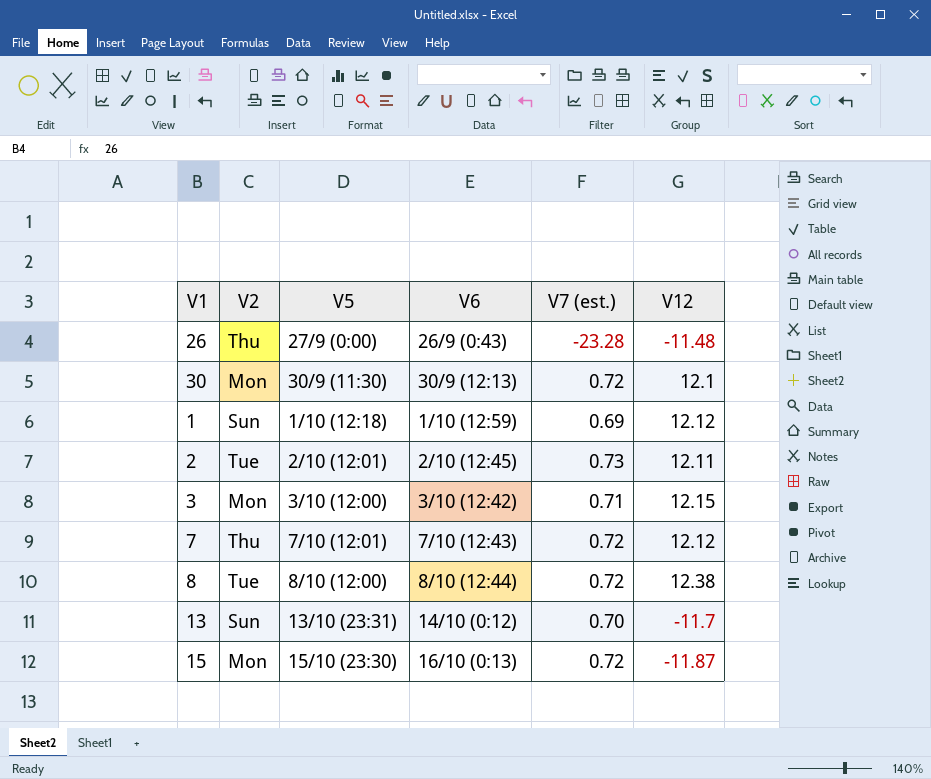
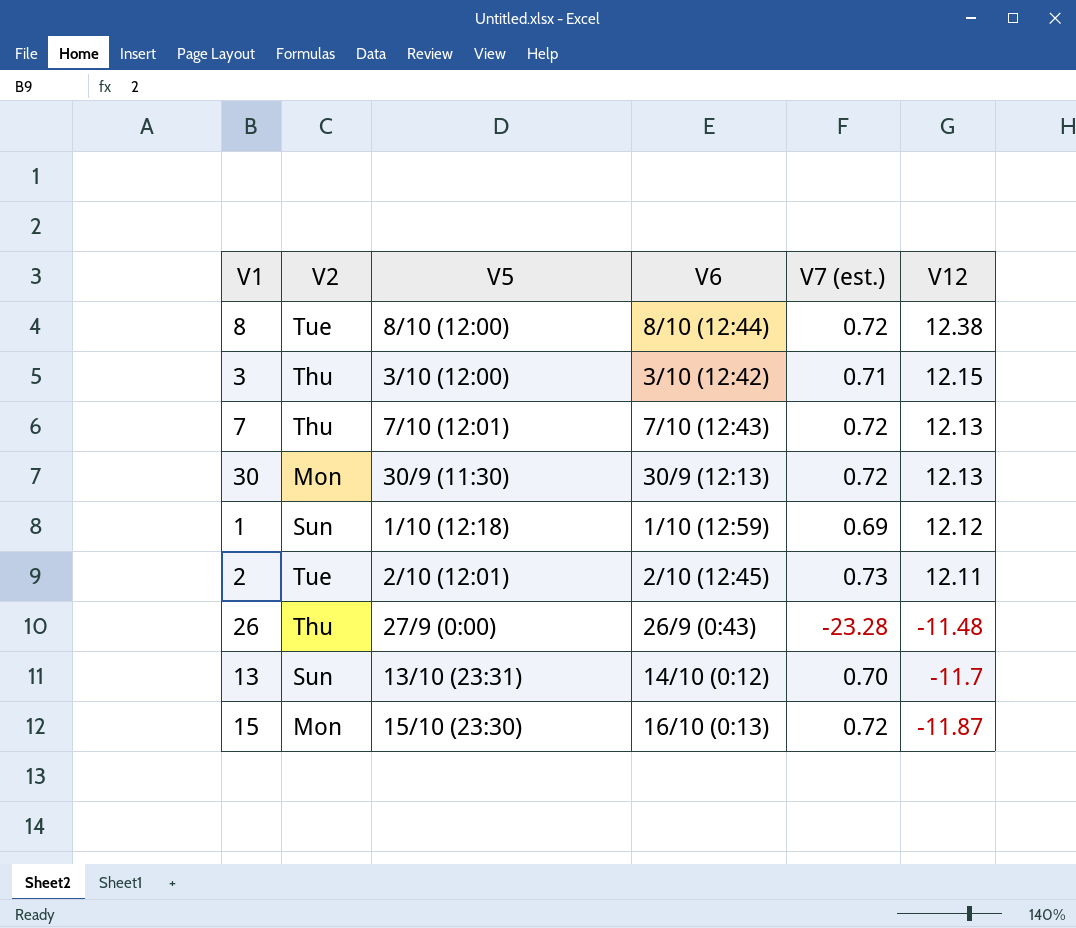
row order: none -> V12 descending
3 | V2: Mon -> Thu
7 | V12: 12.12 -> 12.13
30 | V12: 12.1 -> 12.13

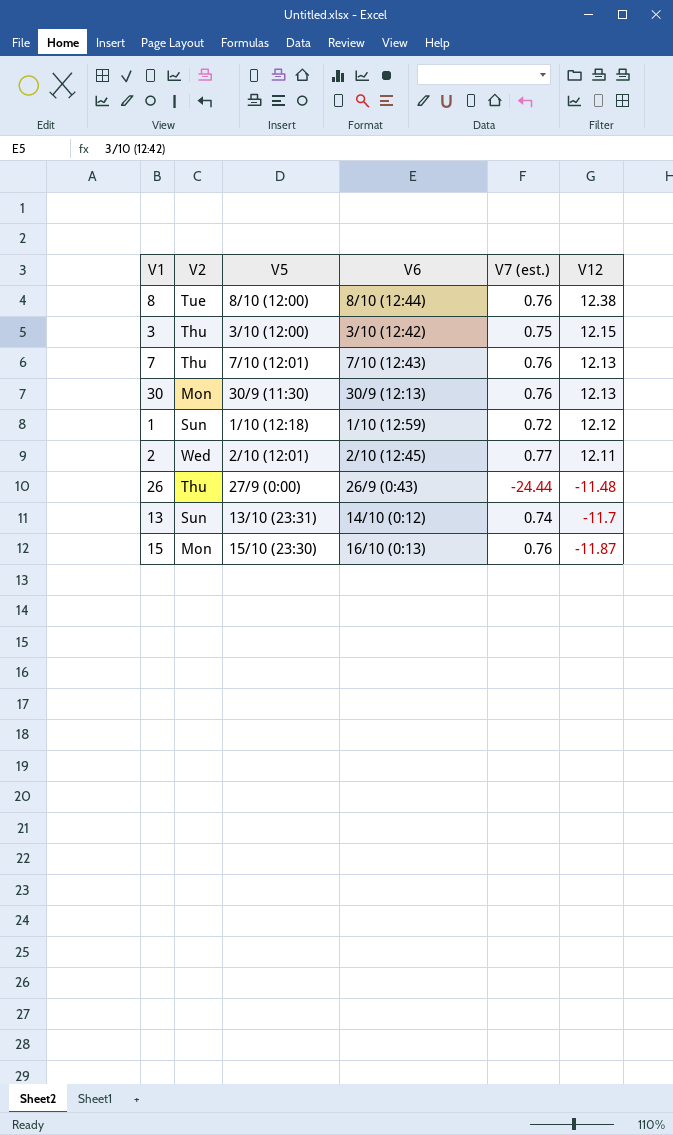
8 | V7 (est.): 0.72 -> 0.76
3 | V7 (est.): 0.71 -> 0.75
7 | V7 (est.): 0.72 -> 0.76
30 | V7 (est.): 0.72 -> 0.76
1 | V7 (est.): 0.69 -> 0.72
2 | V2: Tue -> Wed
2 | V7 (est.): 0.73 -> 0.77
26 | V7 (est.): -23.28 -> -24.44
13 | V7 (est.): 0.70 -> 0.74
15 | V7 (est.): 0.72 -> 0.76

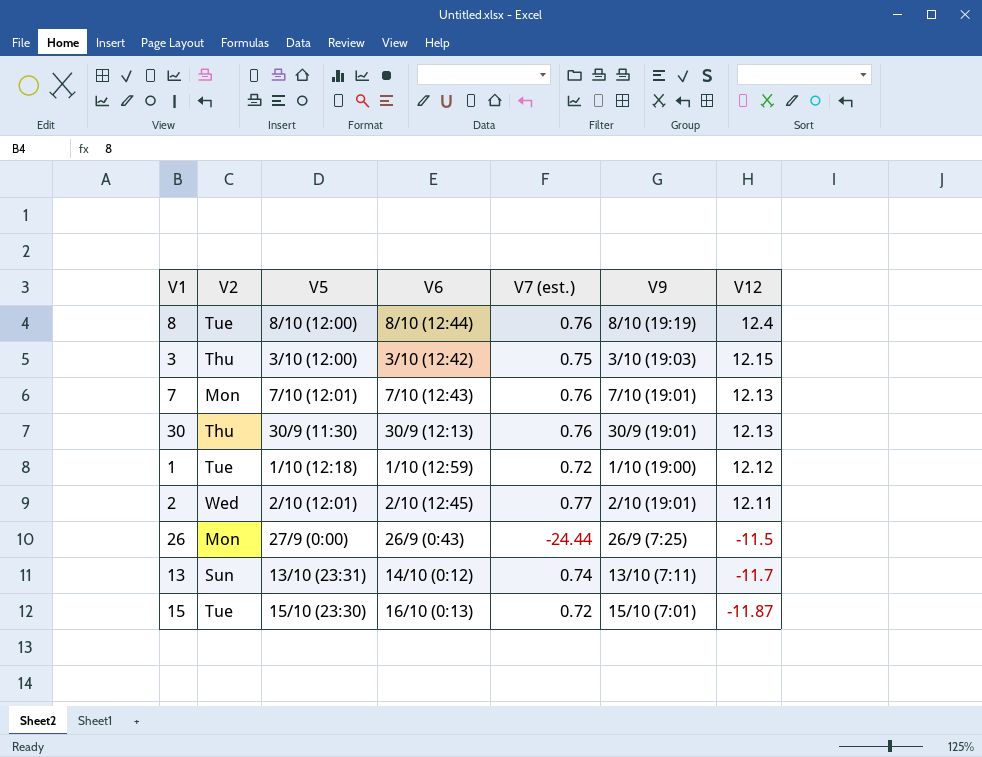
column V9 | position: none -> 6
8 | V12: 12.38 -> 12.4
7 | V2: Thu -> Mon
30 | V2: Mon -> Thu
1 | V2: Sun -> Tue
26 | V2: Thu -> Mon
26 | V12: -11.48 -> -11.5
15 | V2: Mon -> Tue
15 | V7 (est.): 0.76 -> 0.72

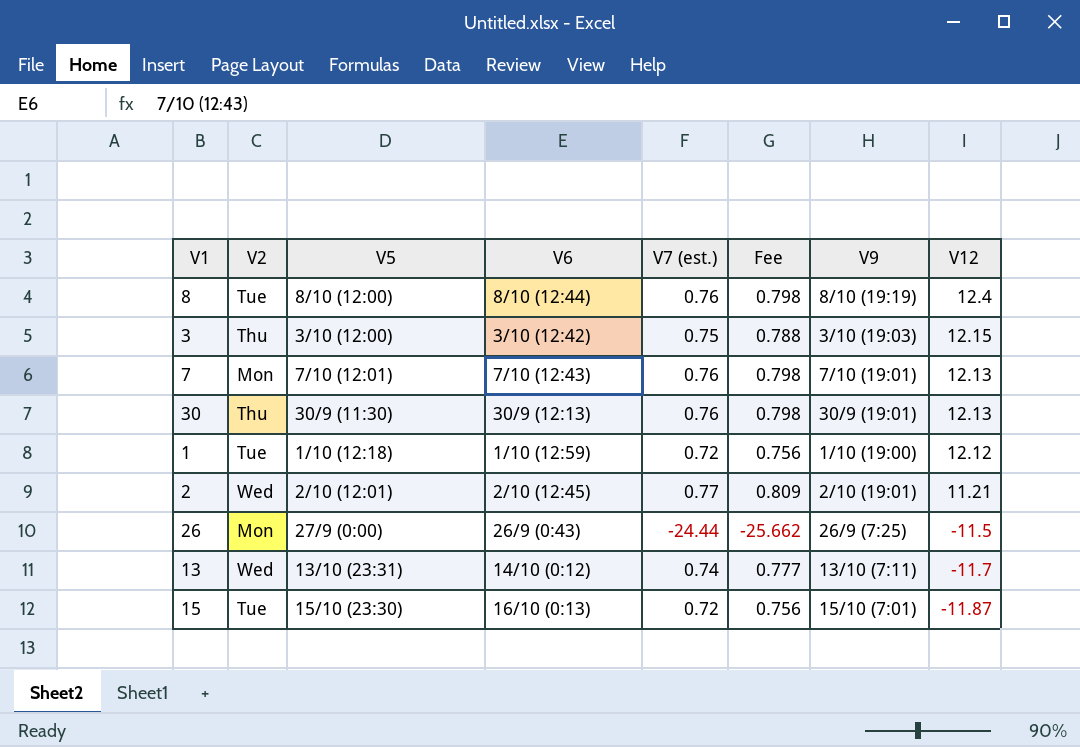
column Fee | formula: none -> [V7 (est.)] * 1.05
2 | V12: 12.11 -> 11.21
13 | V2: Sun -> Wed

